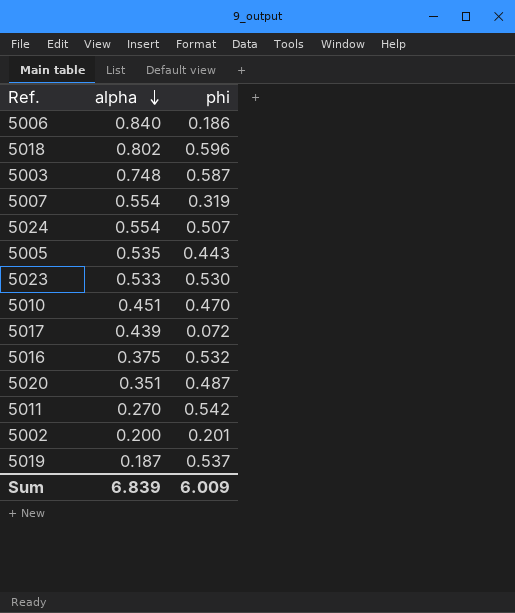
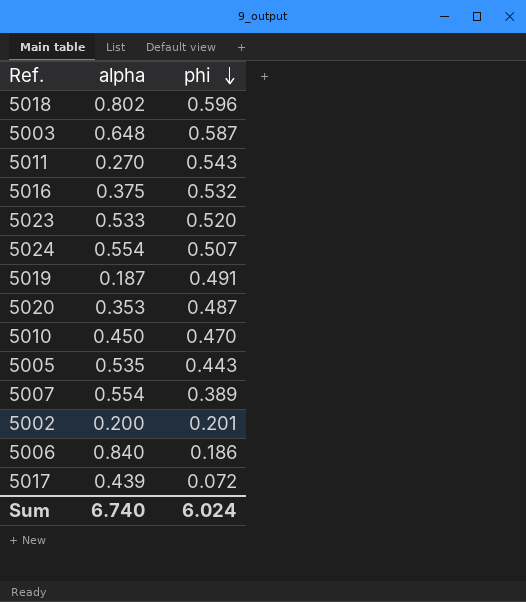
row order: alpha descending -> phi descending
5003 | alpha: 0.748 -> 0.648
5011 | phi: 0.542 -> 0.543
5023 | phi: 0.530 -> 0.520
5019 | phi: 0.537 -> 0.491
5020 | alpha: 0.351 -> 0.353
5010 | alpha: 0.451 -> 0.450
5007 | phi: 0.319 -> 0.389
Sum | alpha: 6.839 -> 6.740
Sum | phi: 6.009 -> 6.024

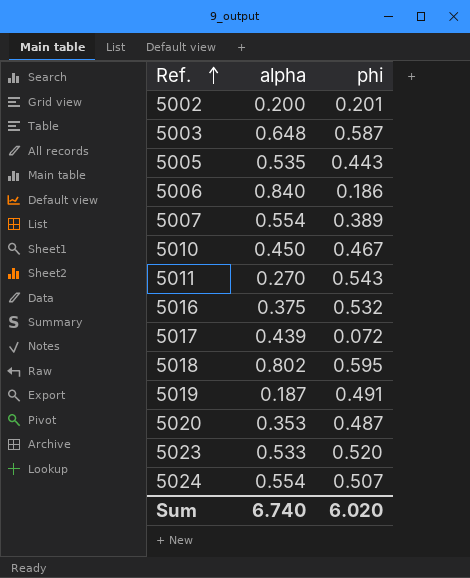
row order: phi descending -> Ref. ascending
5010 | phi: 0.470 -> 0.467
5018 | phi: 0.596 -> 0.595
Sum | phi: 6.024 -> 6.020

